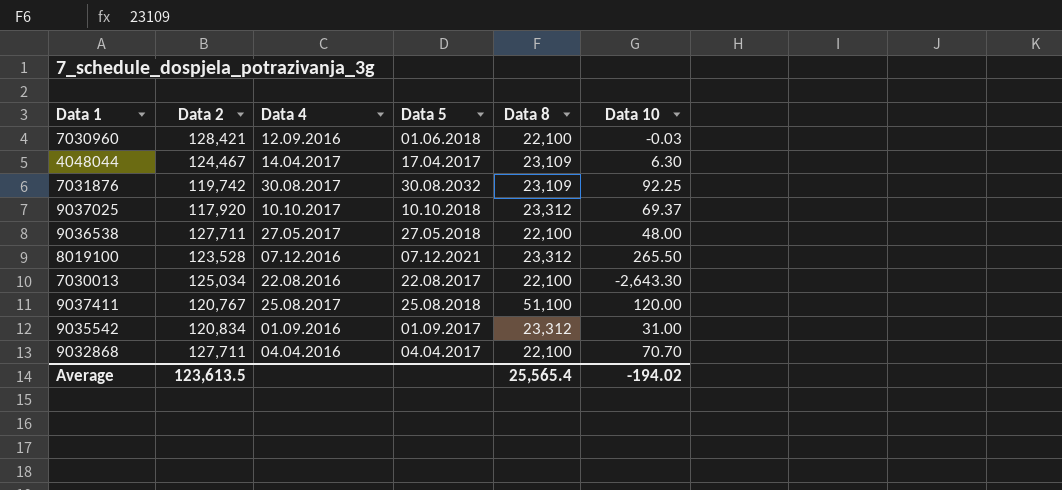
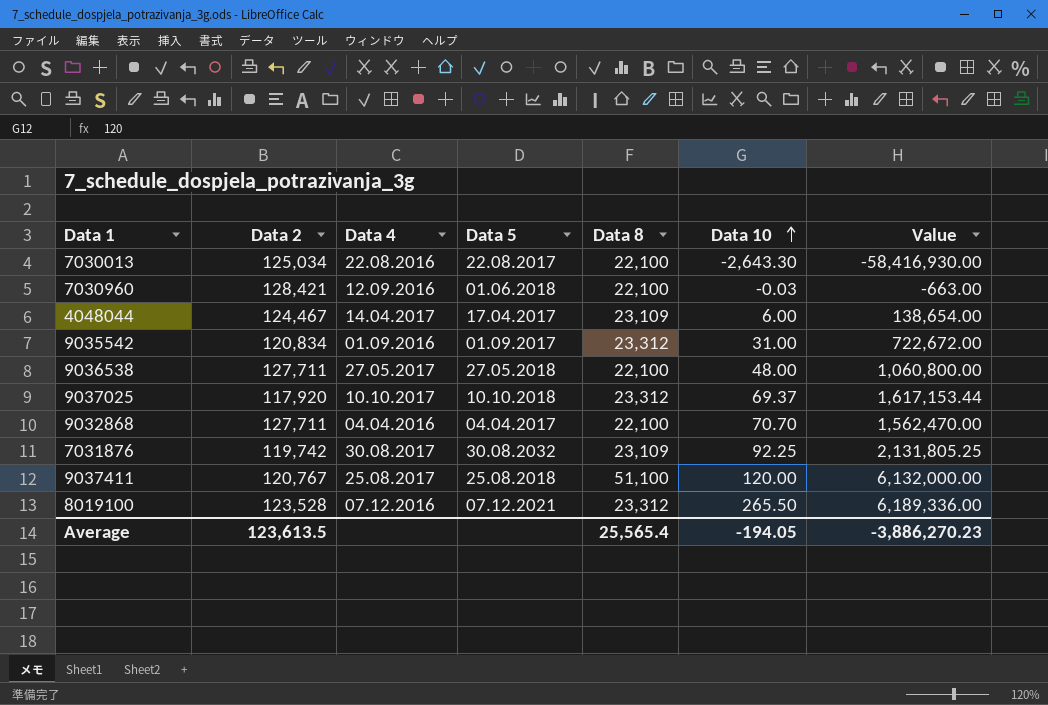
row order: none -> Data 10 ascending
column Value | formula: none -> [Data 8] * [Data 10]
4048044 | Data 10: 6.30 -> 6.00
Average | Data 10: -194.02 -> -194.05

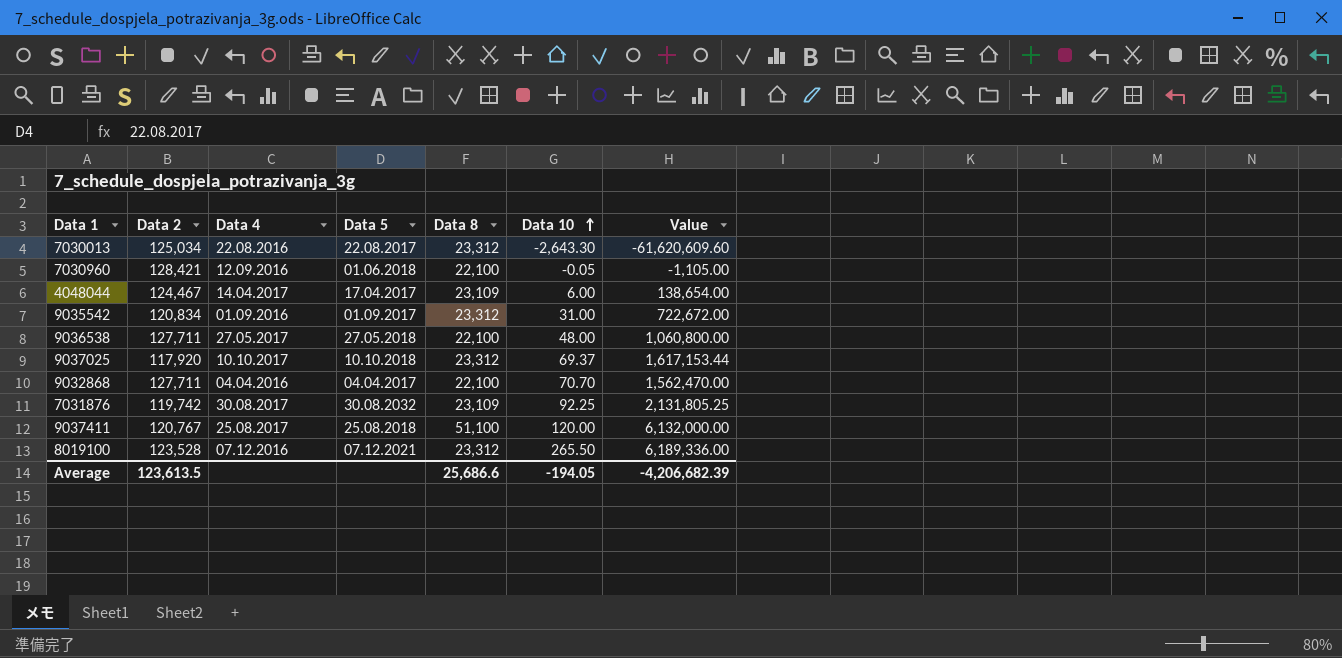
7030013 | Data 8: 22,100 -> 23,312
7030013 | Value: -58,416,930.00 -> -61,620,609.60
7030960 | Data 10: -0.03 -> -0.05
7030960 | Value: -663.00 -> -1,105.00
Average | Data 8: 25,565.4 -> 25,686.6
Average | Value: -3,886,270.23 -> -4,206,682.39

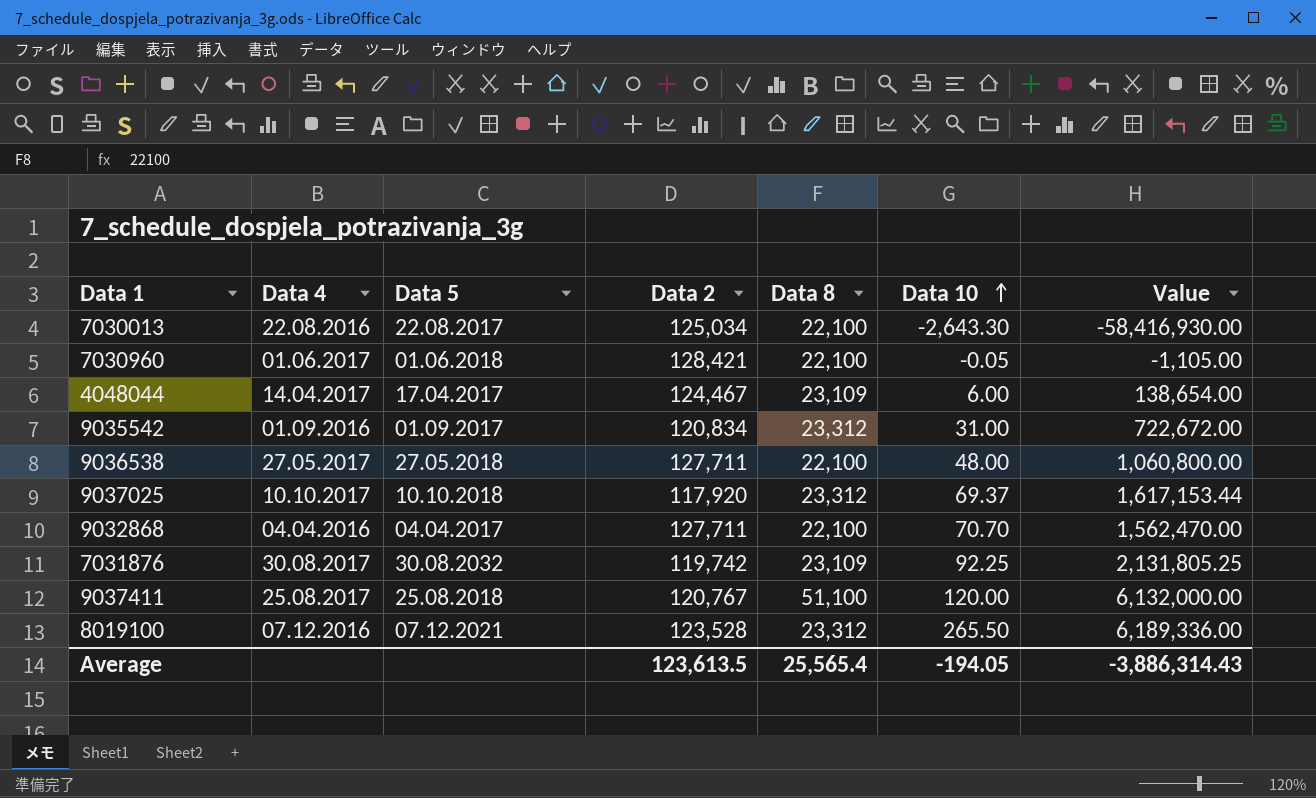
column Data 2 | position: 2 -> 4
7030013 | Data 8: 23,312 -> 22,100
7030013 | Value: -61,620,609.60 -> -58,416,930.00
7030960 | Data 4: 12.09.2016 -> 01.06.2017
Average | Data 8: 25,686.6 -> 25,565.4
Average | Value: -4,206,682.39 -> -3,886,314.43

